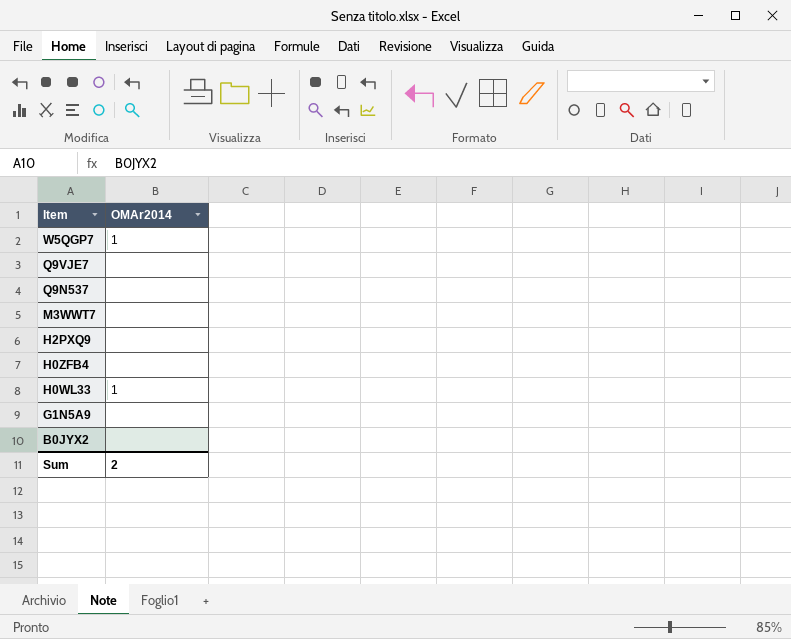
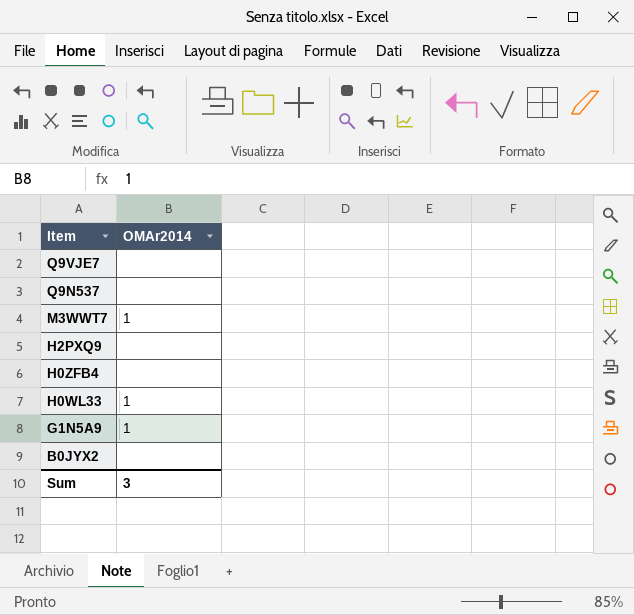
row W5QGP7: 1 -> none
M3WWT7 | OMAr2014: none -> 1
G1N5A9 | OMAr2014: none -> 1
Sum | OMAr2014: 2 -> 3

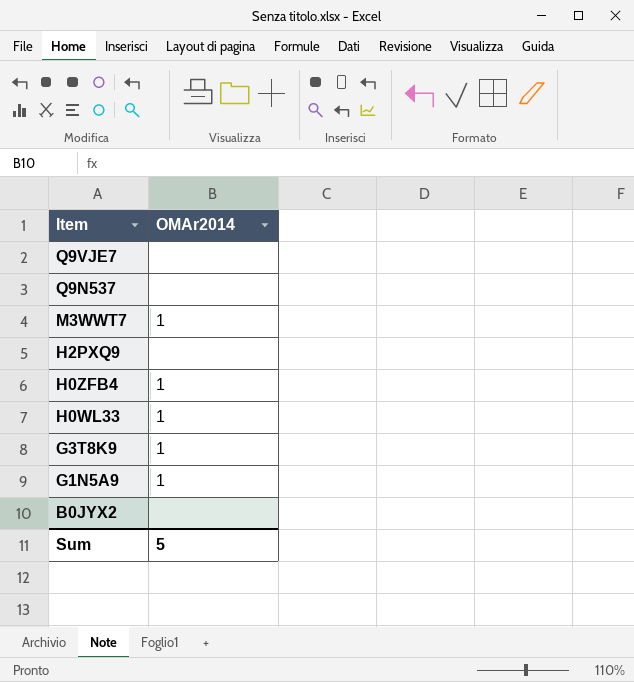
H0ZFB4 | OMAr2014: none -> 1
row G3T8K9: none -> 1
Sum | OMAr2014: 3 -> 5

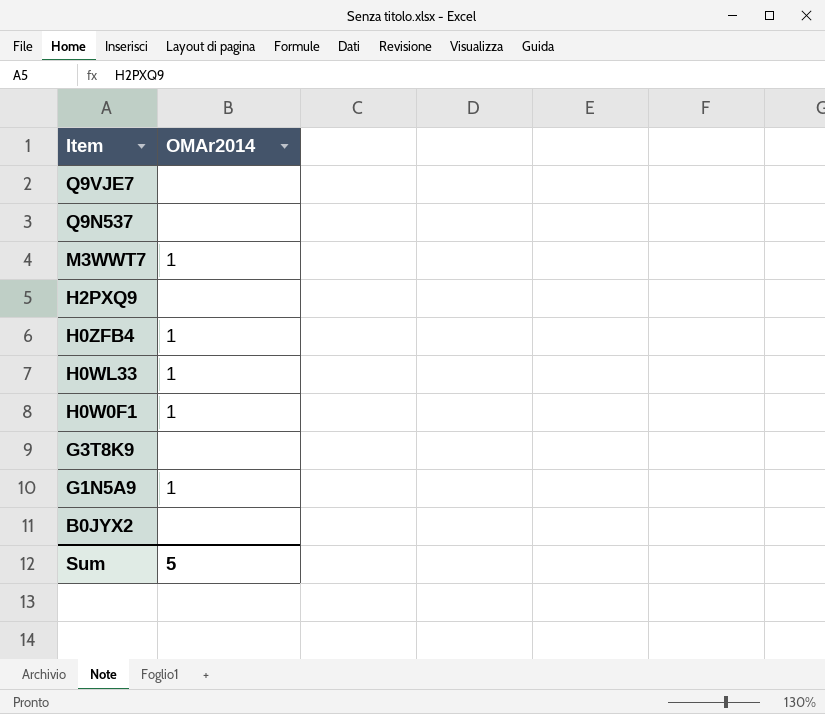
row H0W0F1: none -> 1
G3T8K9 | OMAr2014: 1 -> none

